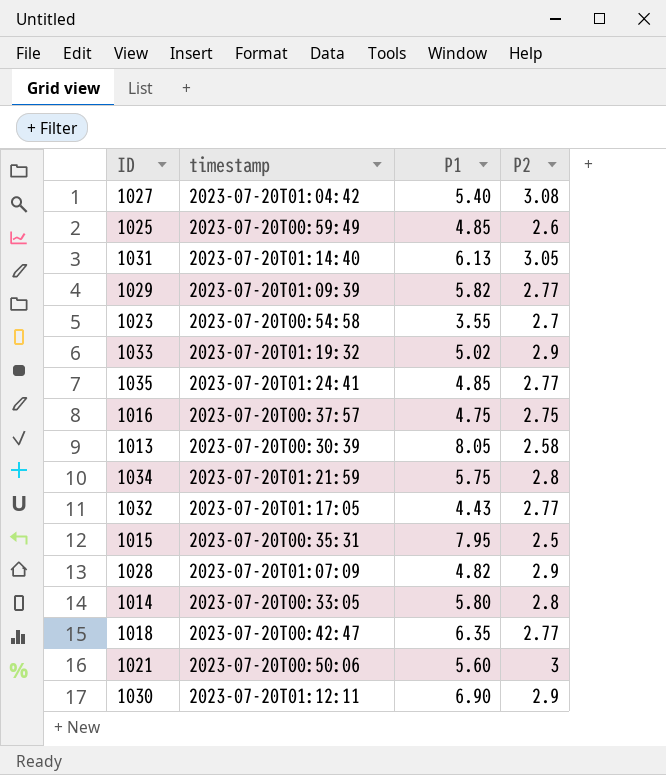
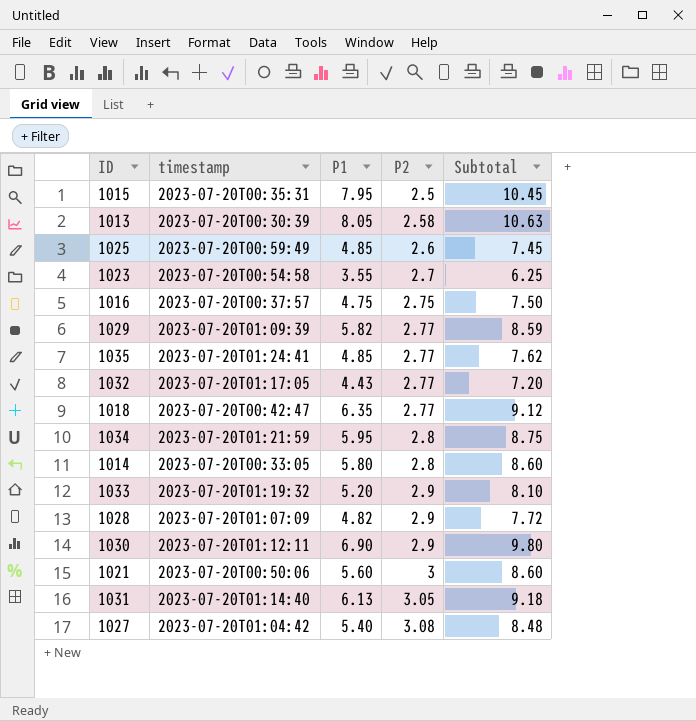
row order: none -> P2 ascending
column Subtotal | formula: none -> [P1] + [P2]
1034 | P1: 5.75 -> 5.95
1033 | P1: 5.02 -> 5.20

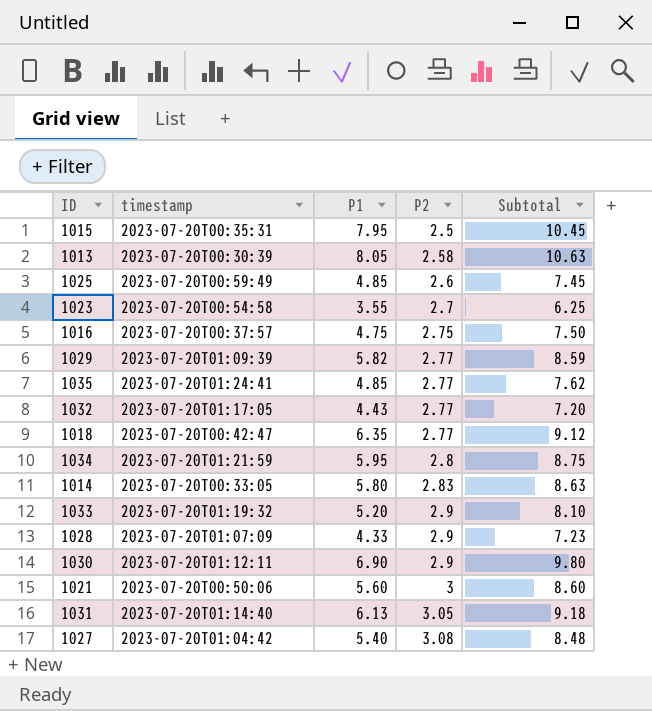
1014 | P2: 2.8 -> 2.83
1014 | Subtotal: 8.60 -> 8.63
1028 | P1: 4.82 -> 4.33
1028 | Subtotal: 7.72 -> 7.23

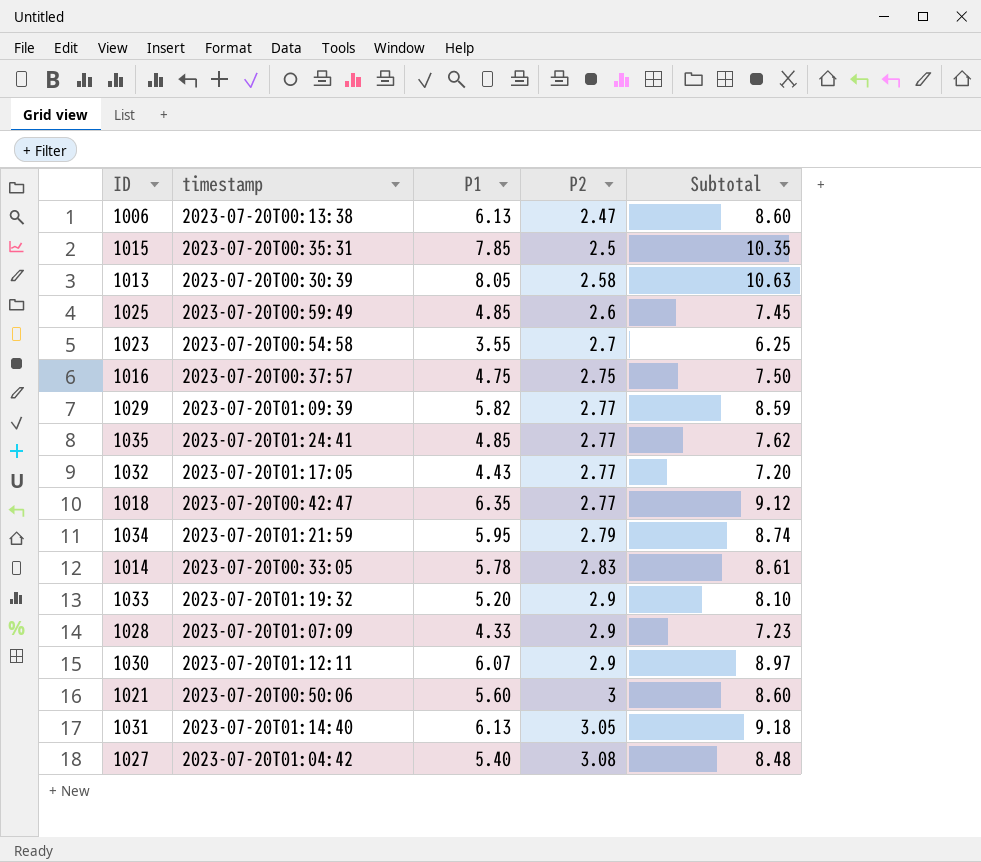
row 1006: none -> 2023-07-20T00:13:38 | 6.13 | 2.47 | 8.60
1015 | P1: 7.95 -> 7.85
1015 | Subtotal: 10.45 -> 10.35
1034 | P2: 2.8 -> 2.79
1034 | Subtotal: 8.75 -> 8.74
1014 | P1: 5.80 -> 5.78
1014 | Subtotal: 8.63 -> 8.61
1030 | P1: 6.90 -> 6.07
1030 | Subtotal: 9.80 -> 8.97

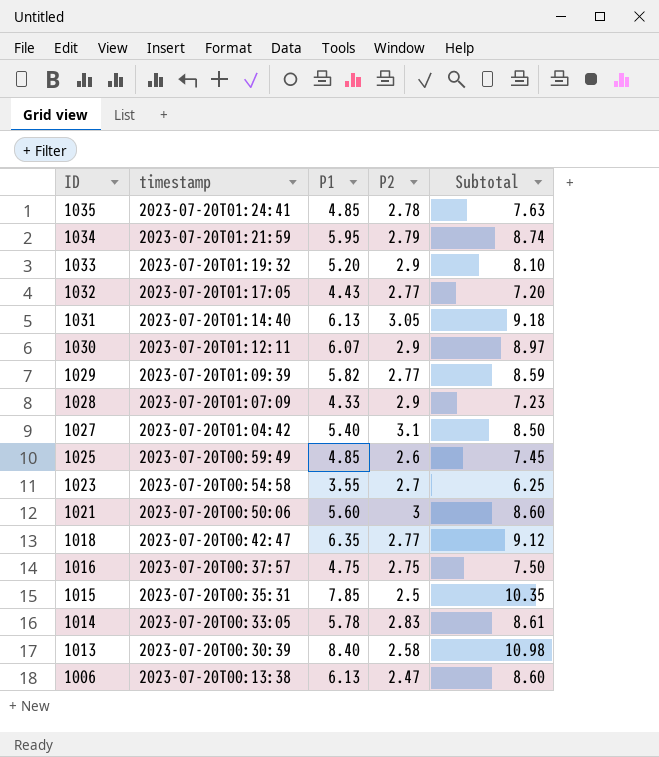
row order: P2 ascending -> ID descending
1035 | P2: 2.77 -> 2.78
1035 | Subtotal: 7.62 -> 7.63
1027 | P2: 3.08 -> 3.1
1027 | Subtotal: 8.48 -> 8.50
1013 | P1: 8.05 -> 8.40
1013 | Subtotal: 10.63 -> 10.98

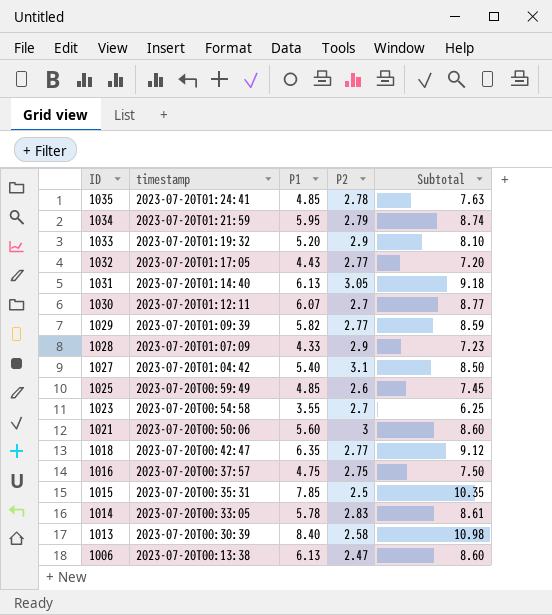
1030 | P2: 2.9 -> 2.7
1030 | Subtotal: 8.97 -> 8.77

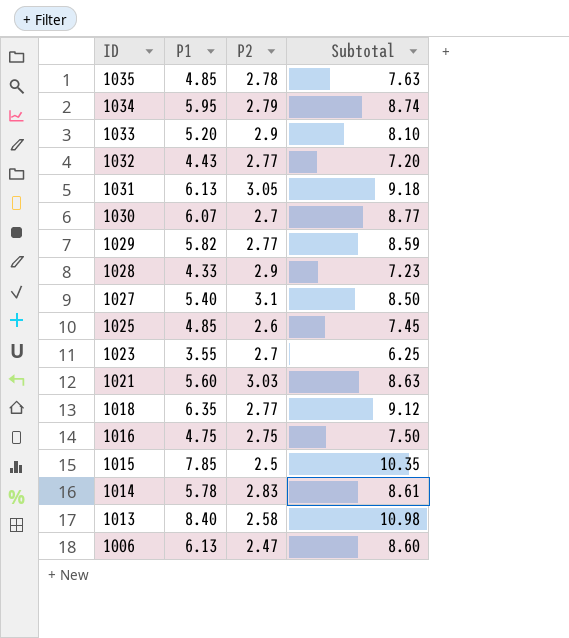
column timestamp | position: 2 -> none
1021 | P2: 3 -> 3.03
1021 | Subtotal: 8.60 -> 8.63

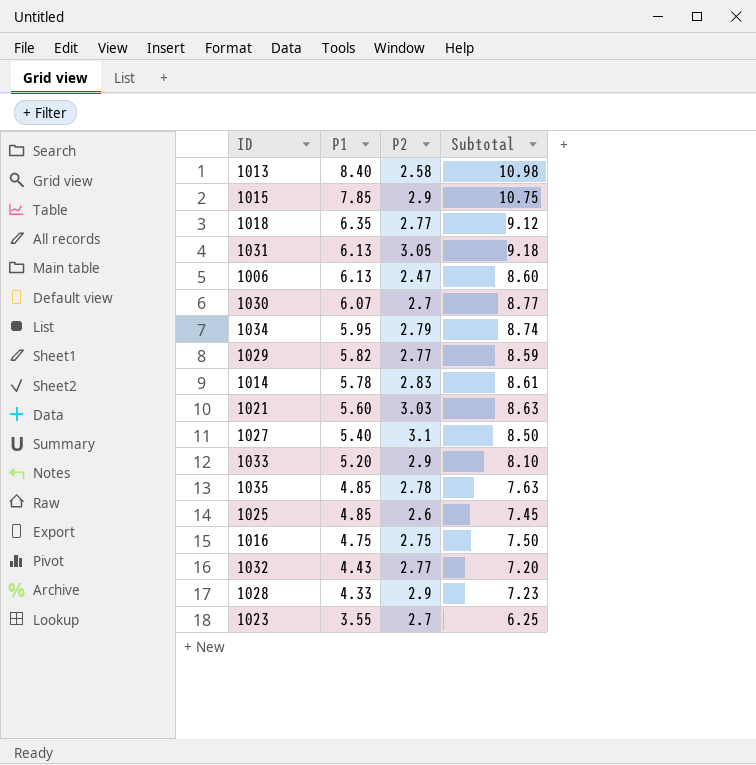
row order: ID descending -> P1 descending
1015 | P2: 2.5 -> 2.9
1015 | Subtotal: 10.35 -> 10.75

